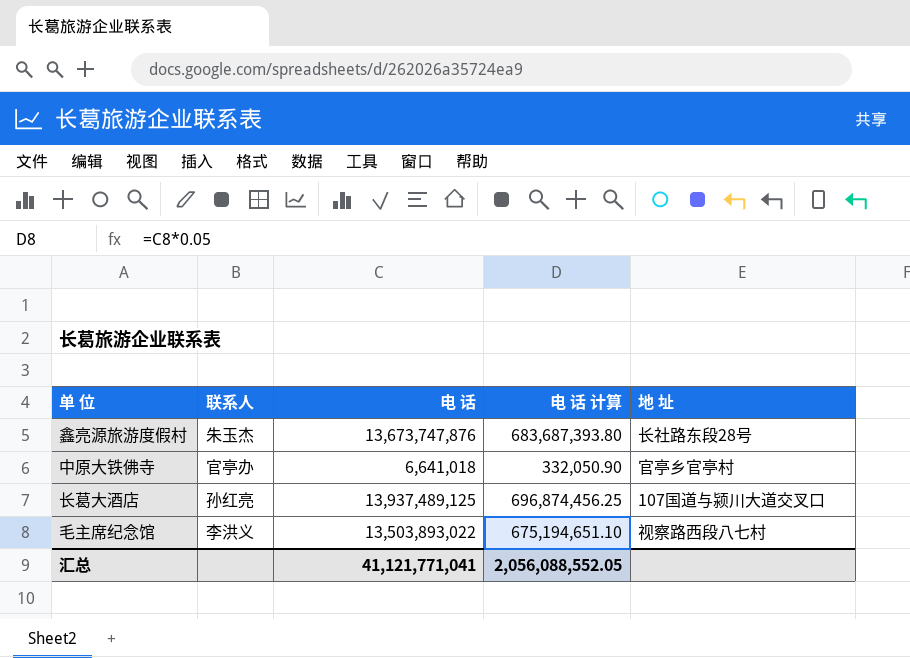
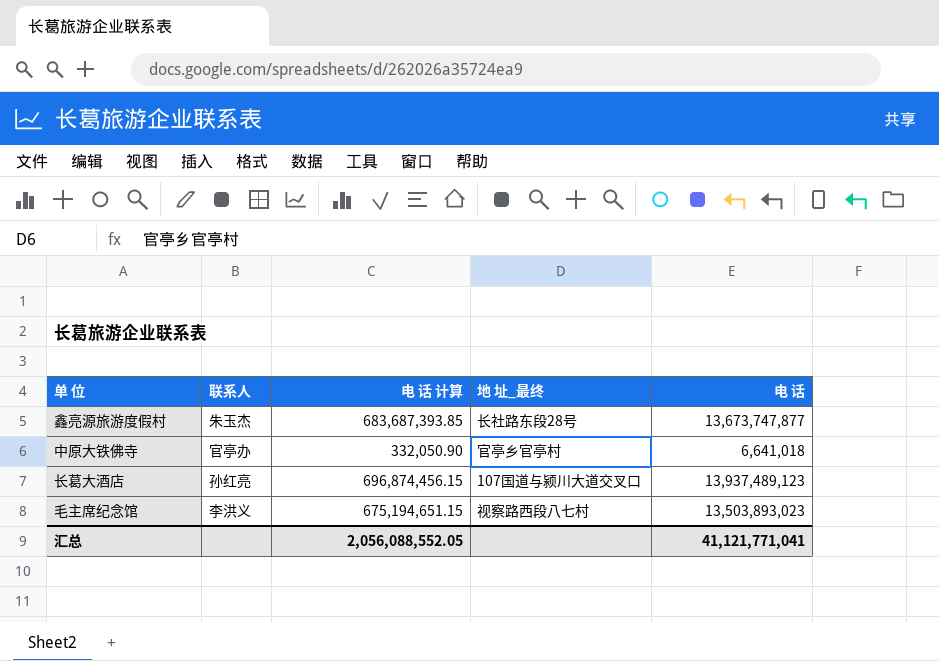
column name: 地 址 -> 地 址_最终
column 电 话 | position: 3 -> 5
鑫亮源旅游度假村 | 电 话 计算: 683,687,393.80 -> 683,687,393.85
鑫亮源旅游度假村 | 电 话: 13,673,747,876 -> 13,673,747,877
长葛大酒店 | 电 话 计算: 696,874,456.25 -> 696,874,456.15
长葛大酒店 | 电 话: 13,937,489,125 -> 13,937,489,123
毛主席纪念馆 | 电 话 计算: 675,194,651.10 -> 675,194,651.15
毛主席纪念馆 | 电 话: 13,503,893,022 -> 13,503,893,023

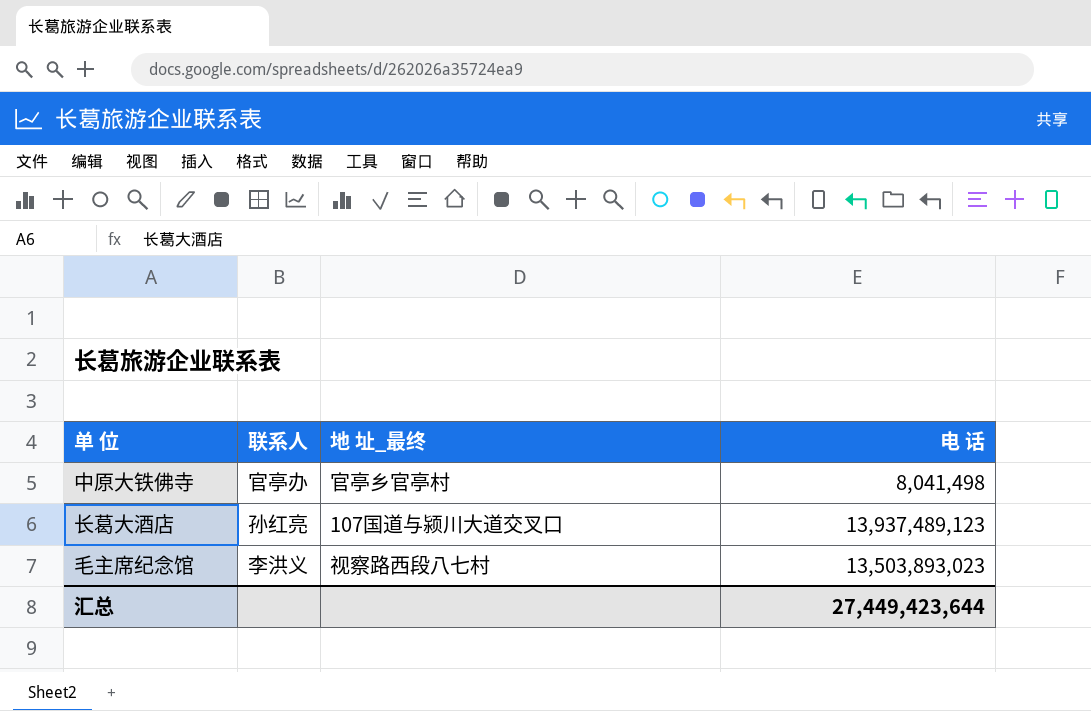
column 电 话 计算 | formula: [电 话] * 0.05 -> none
row 鑫亮源旅游度假村: 朱玉杰 | 683,687,393.85 | 长社路东段28号 | 13,673,747,877 -> none
中原大铁佛寺 | 电 话: 6,641,018 -> 8,041,498
汇总 | 电 话: 41,121,771,041 -> 27,449,423,644

